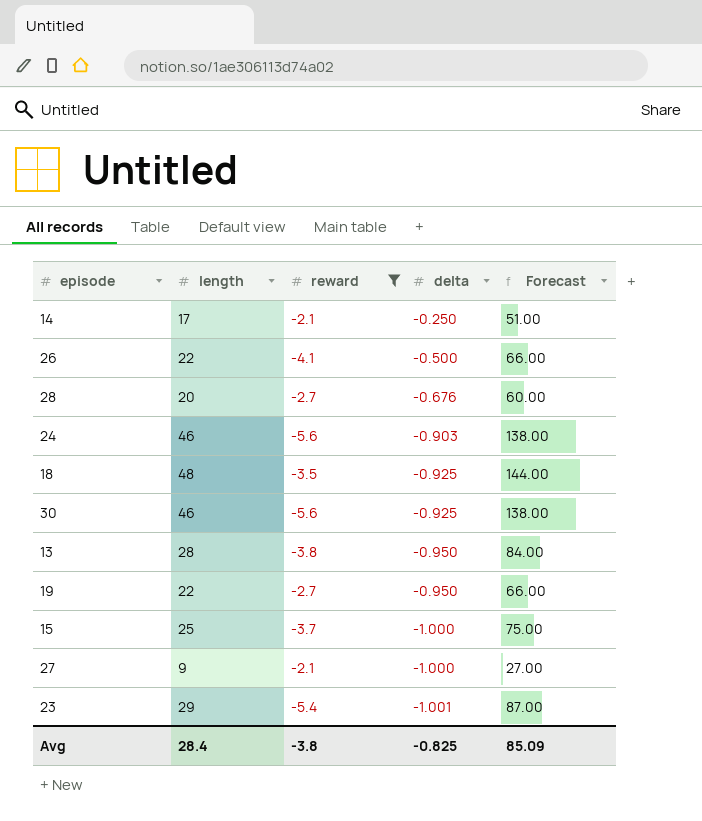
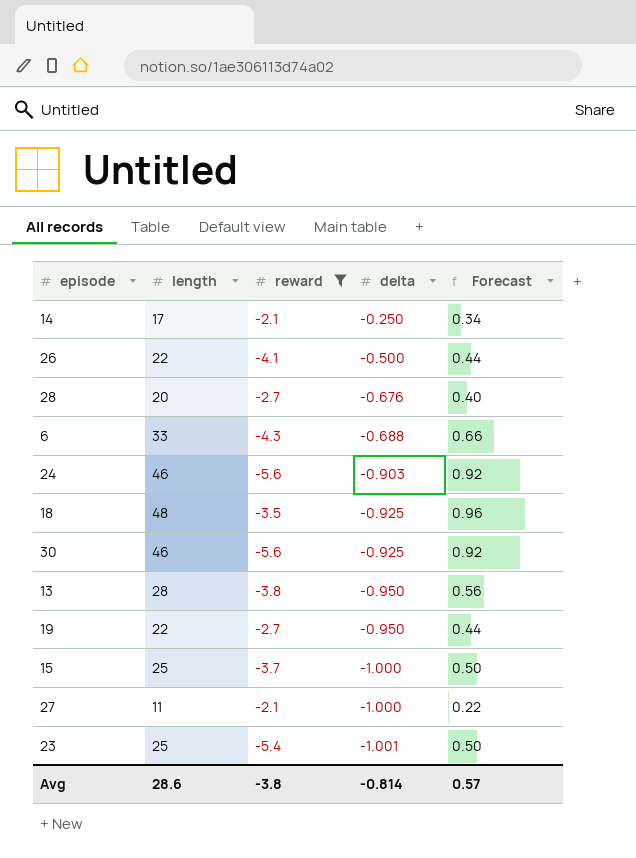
column Forecast | formula: [length] * 3 -> [length] * 0.02
row 6: none -> 33 | -4.3 | -0.688 | 0.66
27 | length: 9 -> 11
23 | length: 29 -> 25
Avg | length: 28.4 -> 28.6
Avg | delta: -0.825 -> -0.814
Avg | Forecast: 85.09 -> 0.57

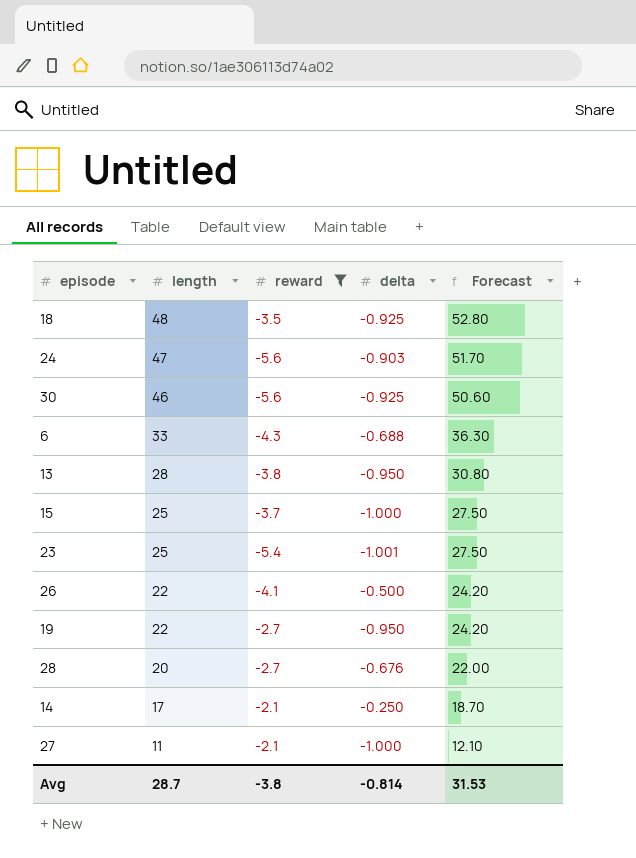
row order: delta descending -> length descending
column Forecast | formula: [length] * 0.02 -> [length] * 1.1
24 | length: 46 -> 47
Avg | length: 28.6 -> 28.7
Avg | Forecast: 0.57 -> 31.53

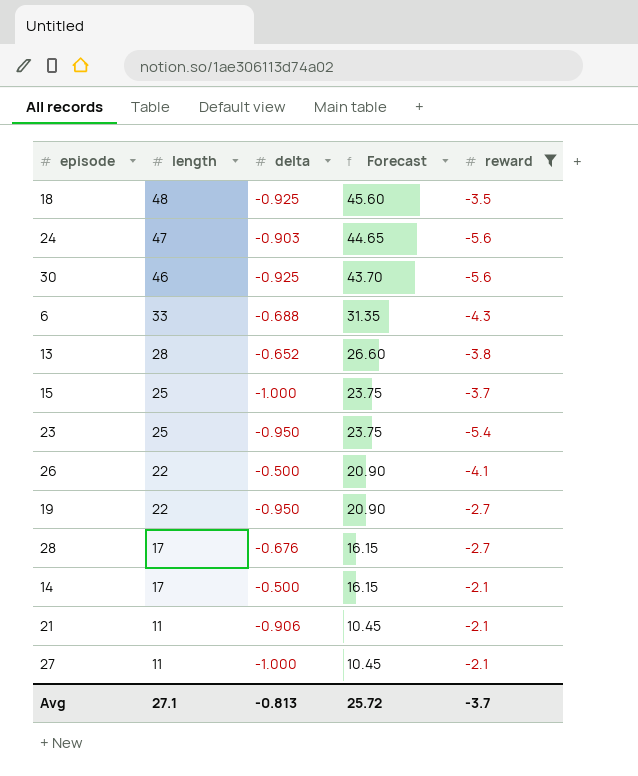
column Forecast | formula: [length] * 1.1 -> [length] * 0.95
column reward | position: 3 -> 5
13 | delta: -0.950 -> -0.652
23 | delta: -1.001 -> -0.950
28 | length: 20 -> 17
14 | delta: -0.250 -> -0.500
row 21: none -> 11 | -0.906 | 10.45 | -2.1
Avg | length: 28.7 -> 27.1
Avg | delta: -0.814 -> -0.813
Avg | Forecast: 31.53 -> 25.72
Avg | reward: -3.8 -> -3.7

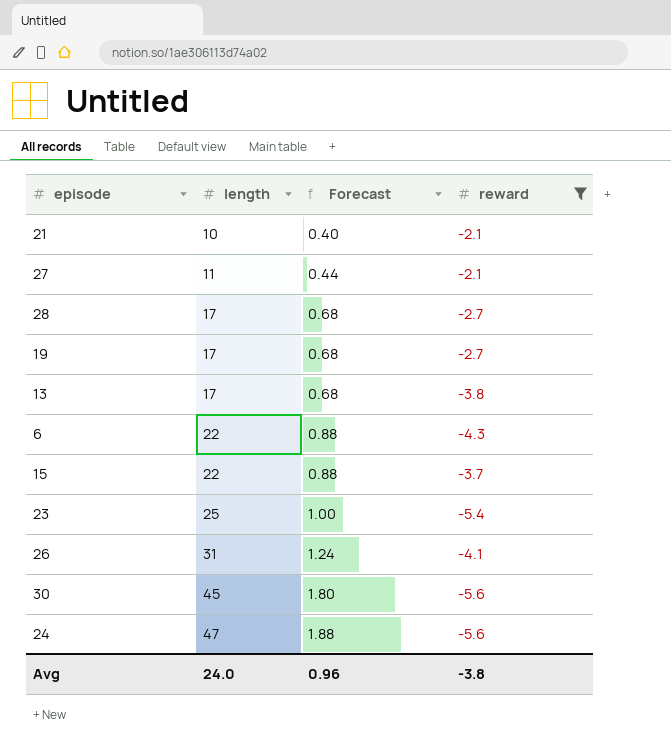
row order: length descending -> length ascending
column delta | position: 3 -> none
column Forecast | formula: [length] * 0.95 -> [length] * 0.04
row 18: 48 | -0.925 | 45.60 | -3.5 -> none
row 14: 17 | -0.500 | 16.15 | -2.1 -> none
21 | length: 11 -> 10
19 | length: 22 -> 17
13 | length: 28 -> 17
6 | length: 33 -> 22
15 | length: 25 -> 22
26 | length: 22 -> 31
30 | length: 46 -> 45
Avg | length: 27.1 -> 24.0
Avg | Forecast: 25.72 -> 0.96
Avg | reward: -3.7 -> -3.8

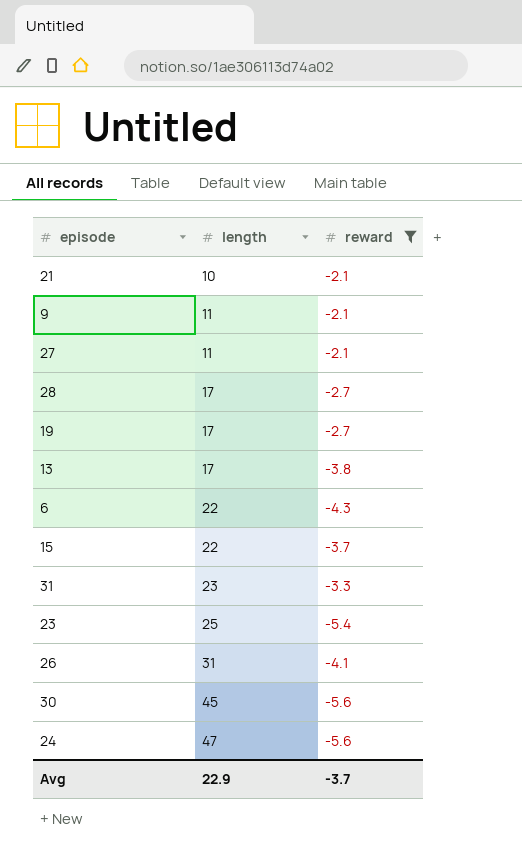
column Forecast | formula: [length] * 0.04 -> none
row 9: none -> 11 | -2.1
row 31: none -> 23 | -3.3
Avg | length: 24.0 -> 22.9
Avg | reward: -3.8 -> -3.7

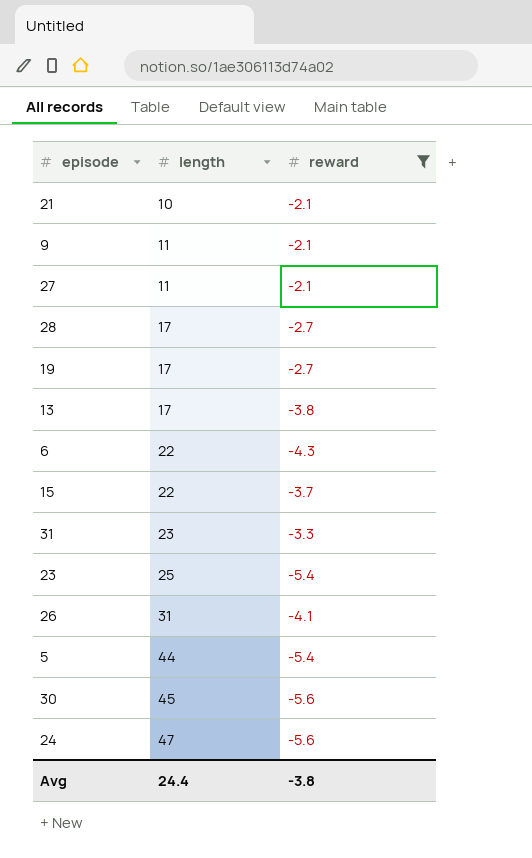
row 5: none -> 44 | -5.4
Avg | length: 22.9 -> 24.4
Avg | reward: -3.7 -> -3.8

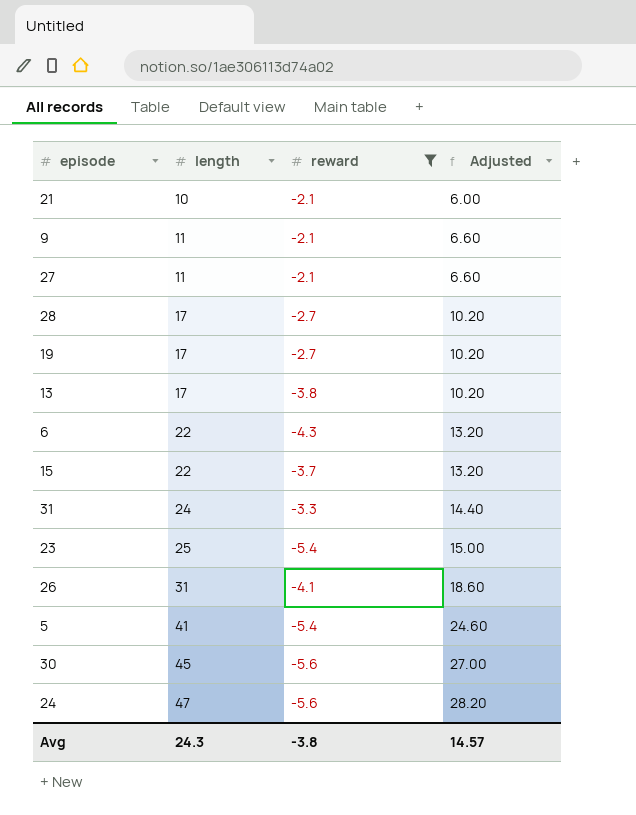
column Adjusted | formula: none -> [length] * 0.6
31 | length: 23 -> 24
5 | length: 44 -> 41
Avg | length: 24.4 -> 24.3

